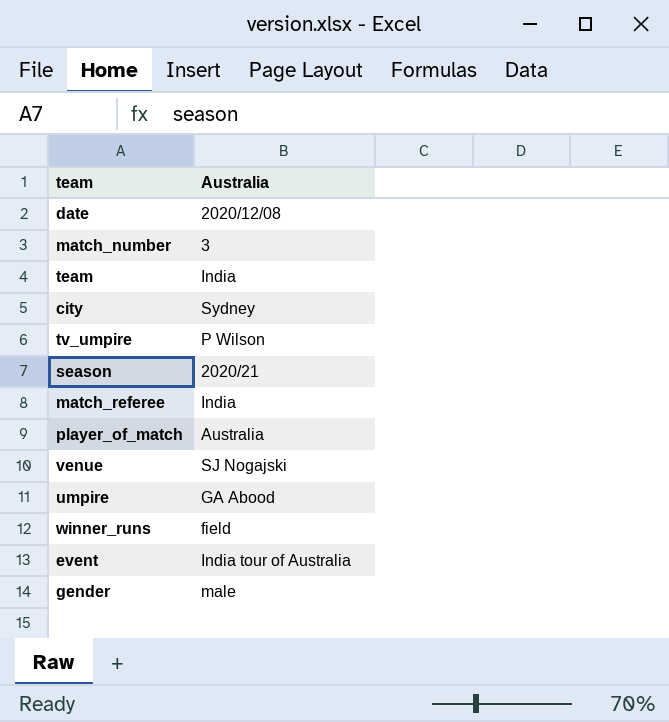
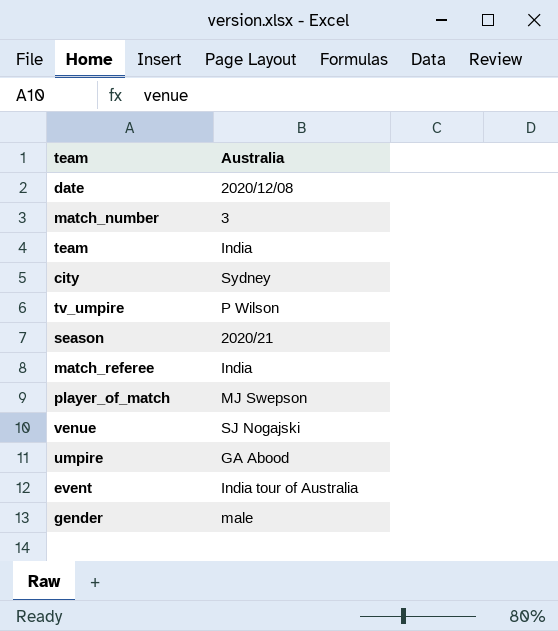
row winner_runs: field -> none
player_of_match | Australia: Australia -> MJ Swepson

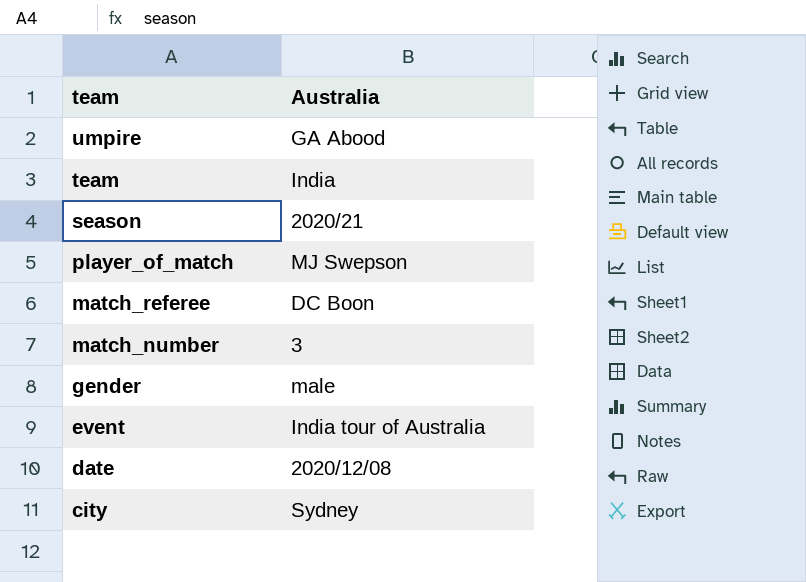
row order: none -> team descending
row tv_umpire: P Wilson -> none
row venue: SJ Nogajski -> none
match_referee | Australia: India -> DC Boon

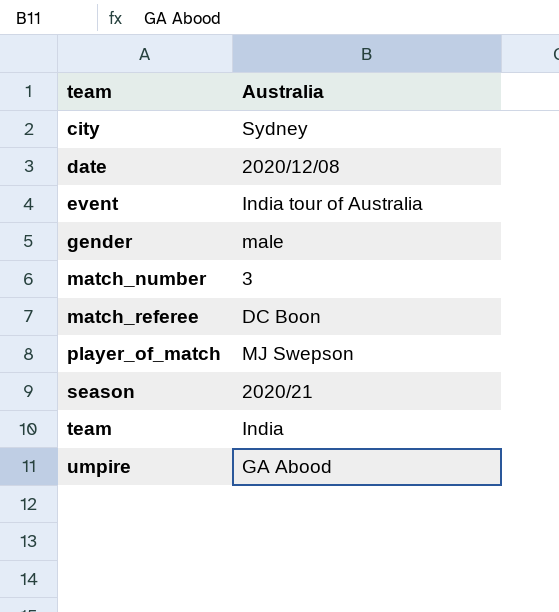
row order: team descending -> team ascending

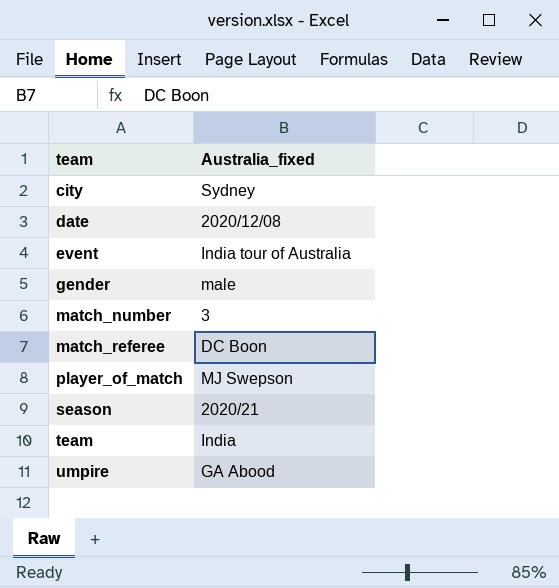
column name: Australia -> Australia_fixed

